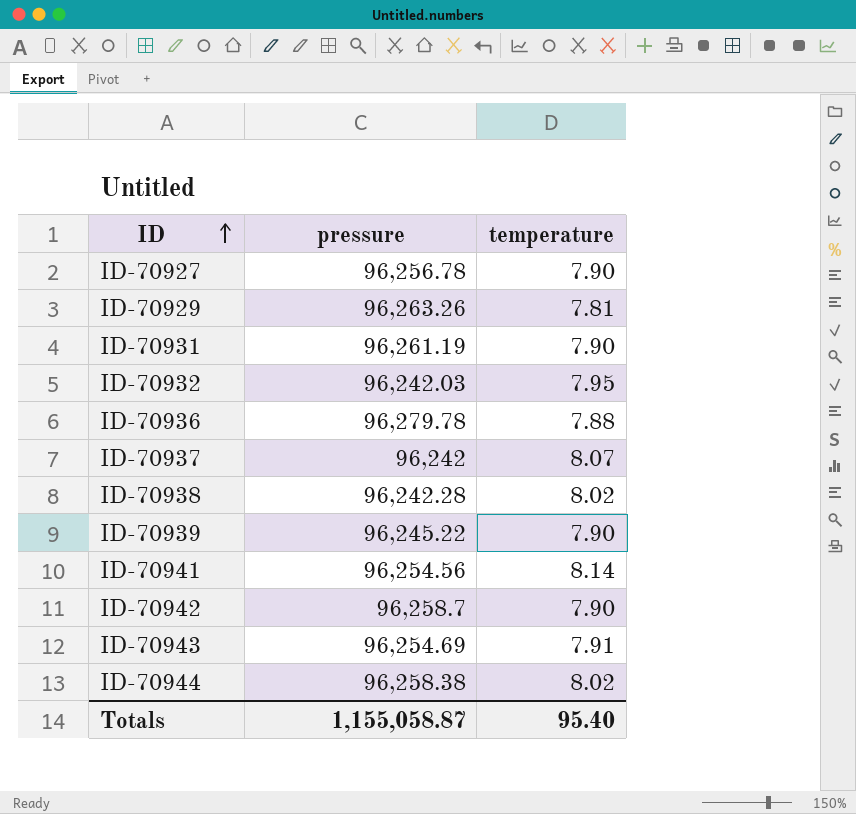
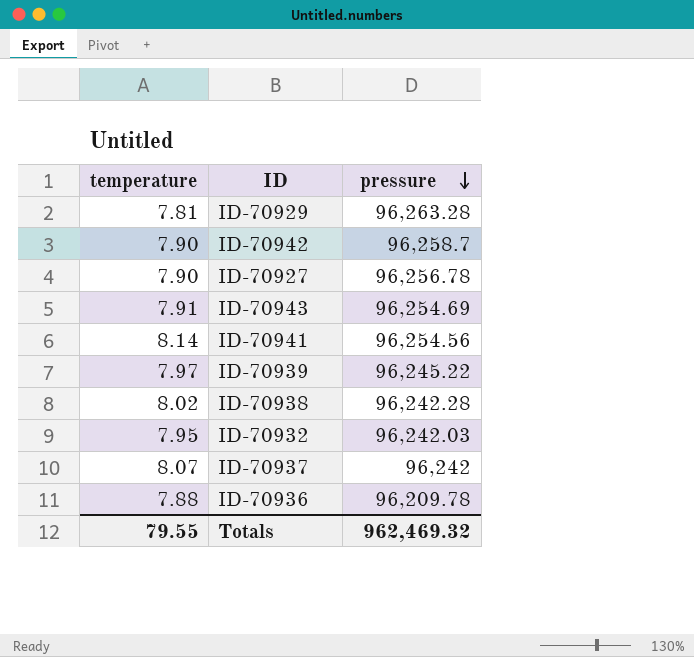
row order: ID ascending -> pressure descending
column temperature | position: 3 -> 1
row ID-70931: 96,261.19 | 7.90 -> none
row ID-70944: 96,258.38 | 8.02 -> none
ID-70929 | pressure: 96,263.26 -> 96,263.28
ID-70939 | temperature: 7.90 -> 7.97
ID-70936 | pressure: 96,279.78 -> 96,209.78
Totals | temperature: 95.40 -> 79.55
Totals | pressure: 1,155,058.87 -> 962,469.32

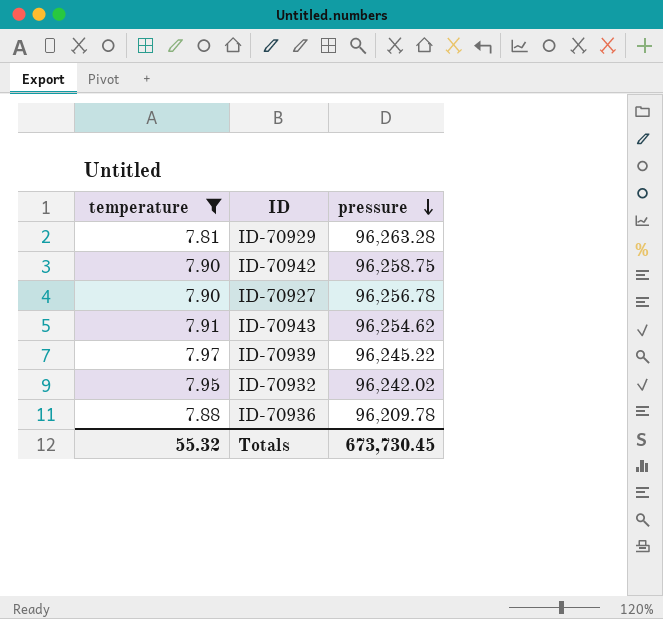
filter: none -> temperature <= 7.97
ID-70942 | pressure: 96,258.7 -> 96,258.75
ID-70943 | pressure: 96,254.69 -> 96,254.62
ID-70932 | pressure: 96,242.03 -> 96,242.02
Totals | temperature: 79.55 -> 55.32
Totals | pressure: 962,469.32 -> 673,730.45

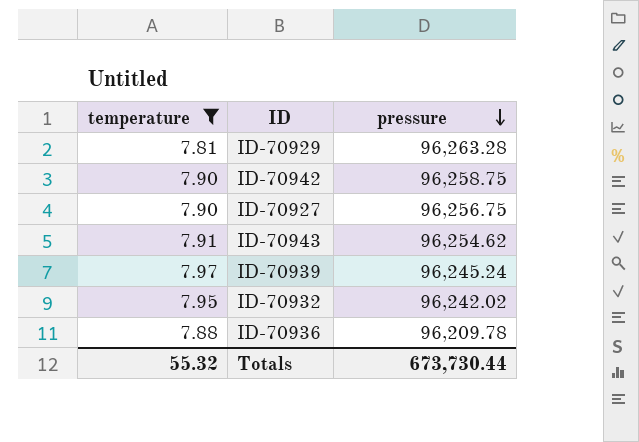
ID-70927 | pressure: 96,256.78 -> 96,256.75
ID-70939 | pressure: 96,245.22 -> 96,245.24
Totals | pressure: 673,730.45 -> 673,730.44

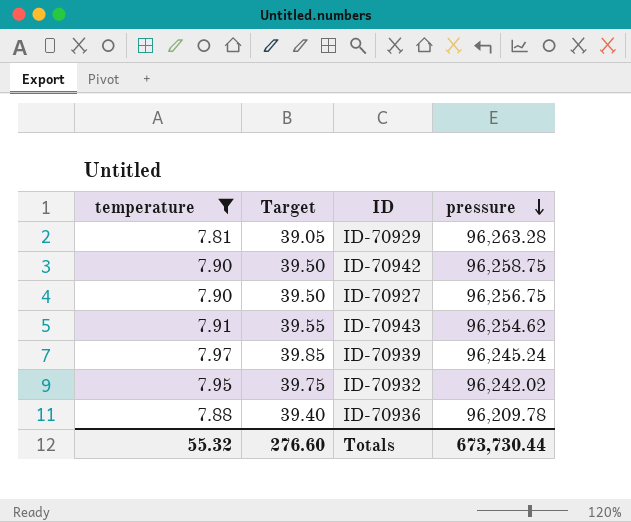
column Target | formula: none -> [temperature] * 5

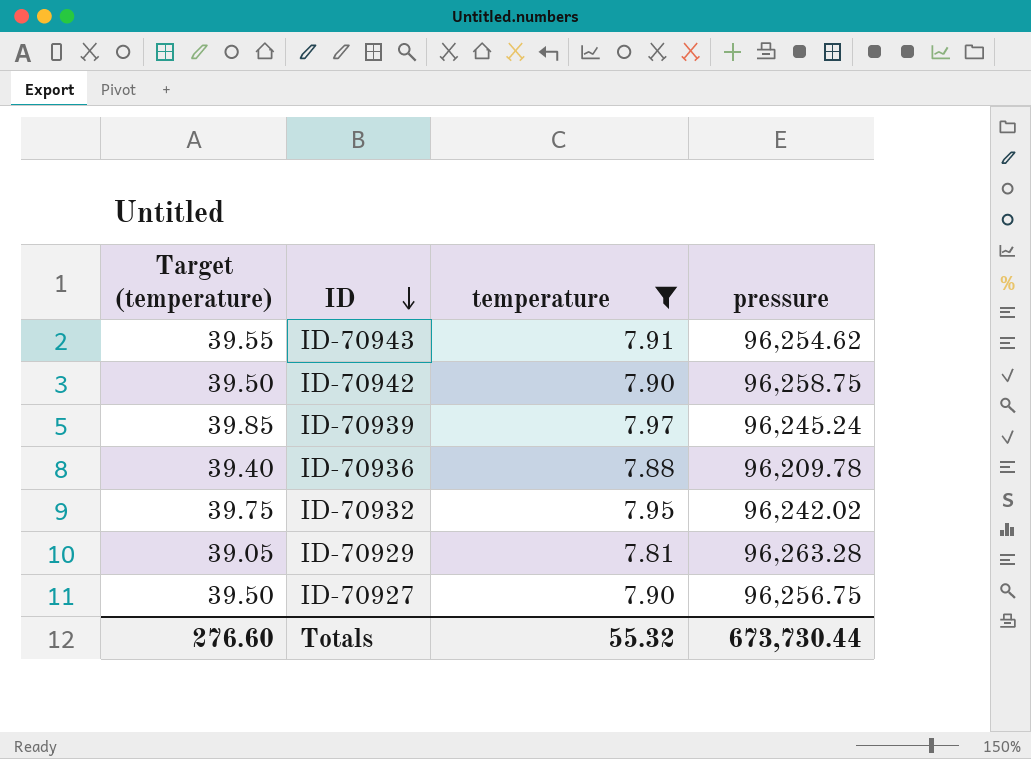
row order: pressure descending -> ID descending
column name: Target -> Target (temperature)
column temperature | position: 1 -> 3

